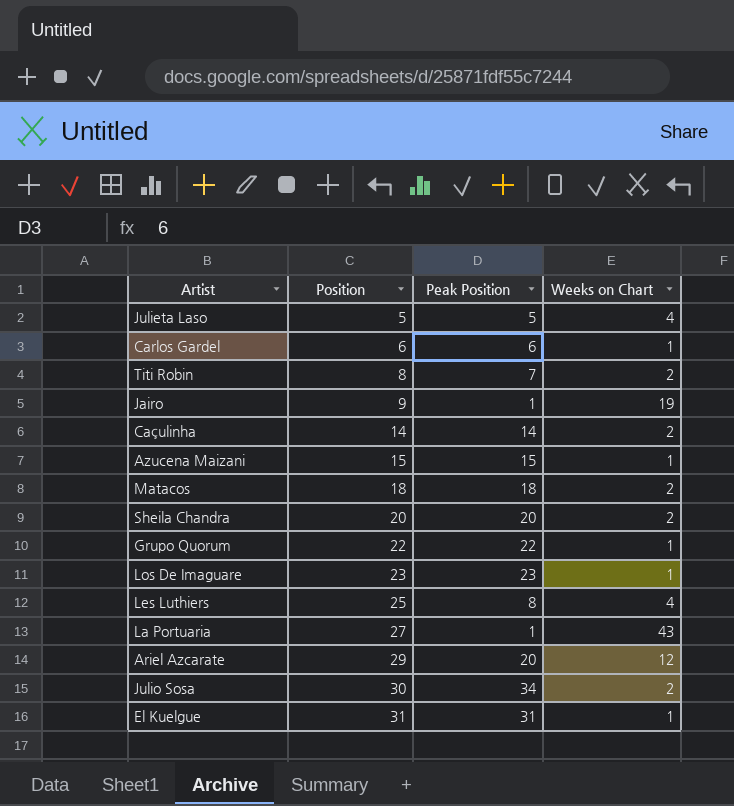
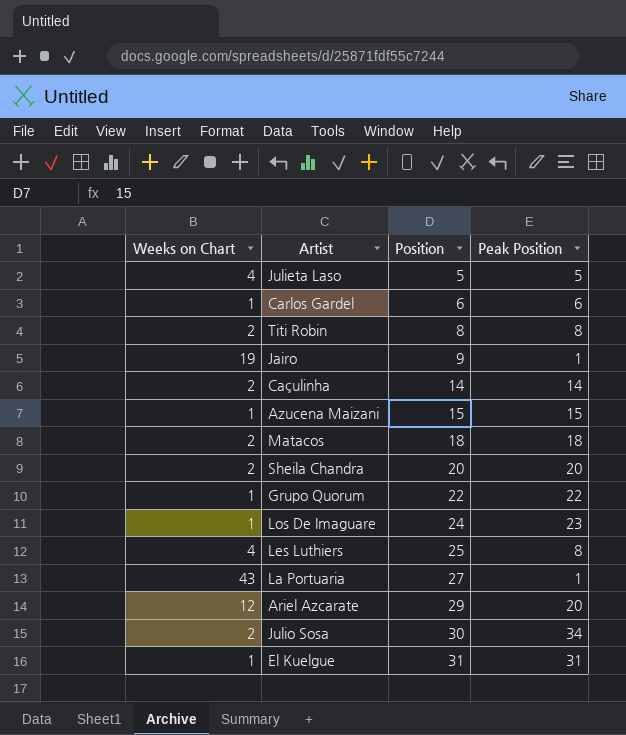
column Weeks on Chart | position: 4 -> 1
Titi Robin | Peak Position: 7 -> 8
Los De Imaguare | Position: 23 -> 24

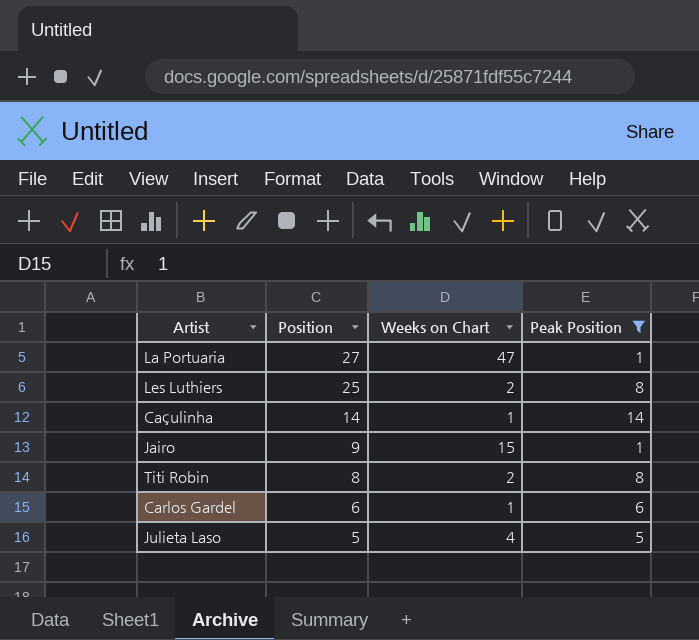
filter: none -> Peak Position <= 14
row order: Position ascending -> Position descending
column Weeks on Chart | position: 1 -> 3
La Portuaria | Weeks on Chart: 43 -> 47
Les Luthiers | Weeks on Chart: 4 -> 2
Caçulinha | Weeks on Chart: 2 -> 1
Jairo | Weeks on Chart: 19 -> 15

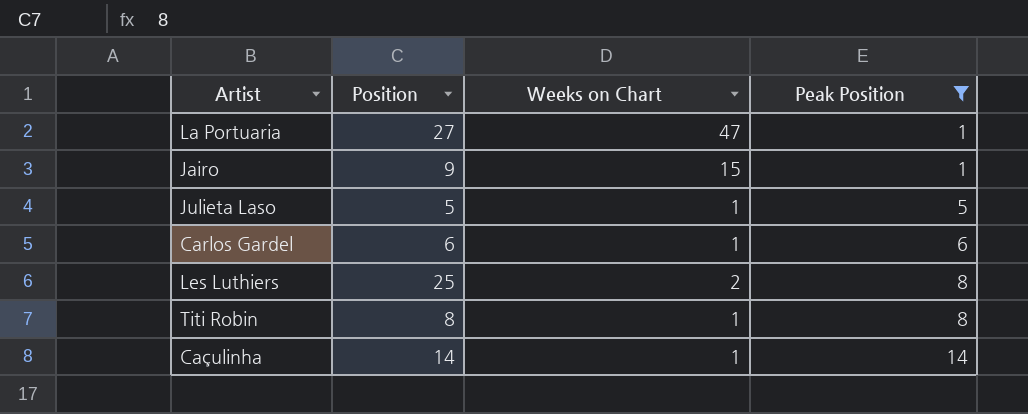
row order: Position descending -> Peak Position ascending
Julieta Laso | Weeks on Chart: 4 -> 1
Titi Robin | Weeks on Chart: 2 -> 1

